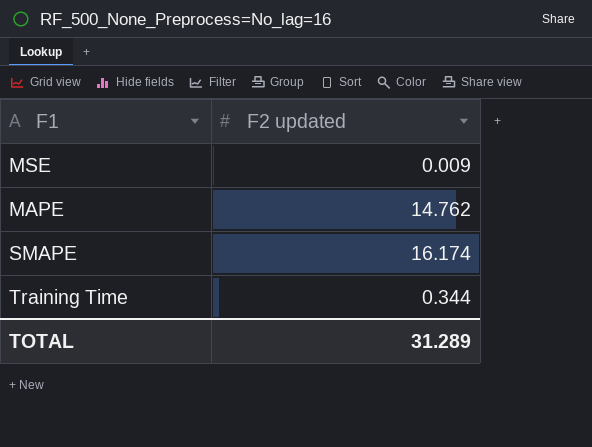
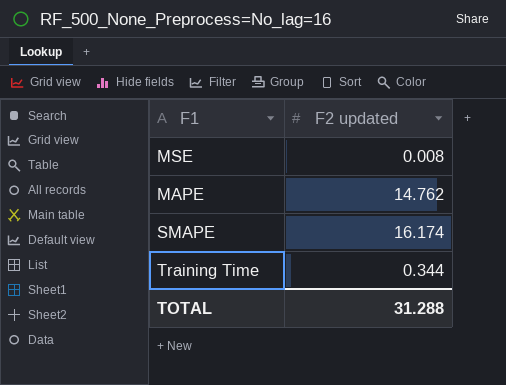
MSE | F2 updated: 0.009 -> 0.008
TOTAL | F2 updated: 31.289 -> 31.288

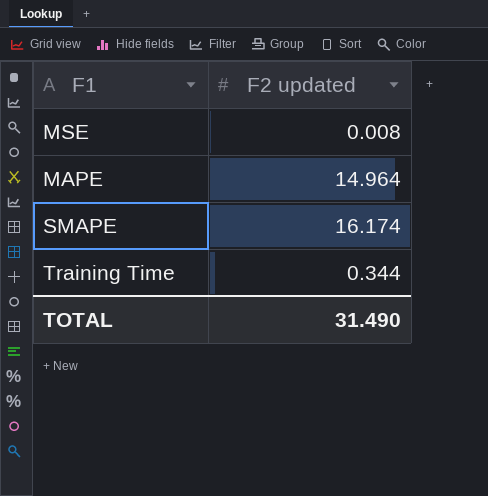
MAPE | F2 updated: 14.762 -> 14.964
TOTAL | F2 updated: 31.288 -> 31.490

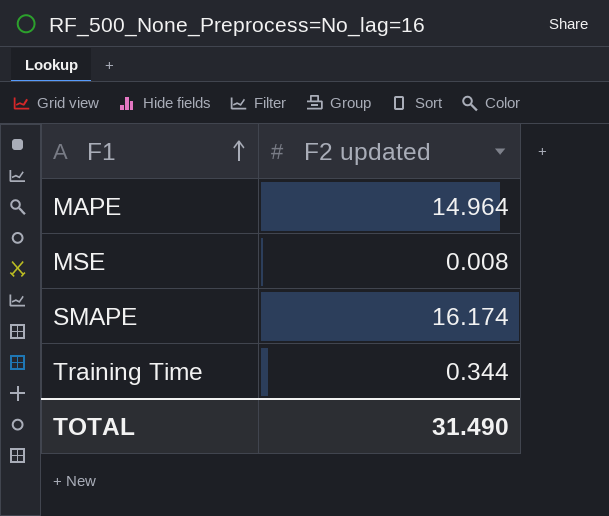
row order: none -> F1 ascending

